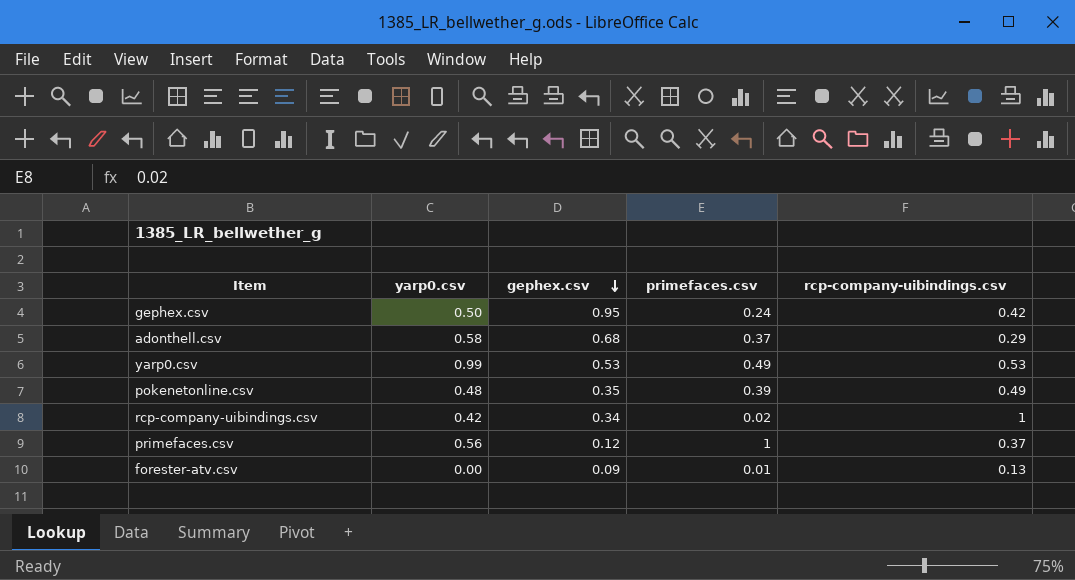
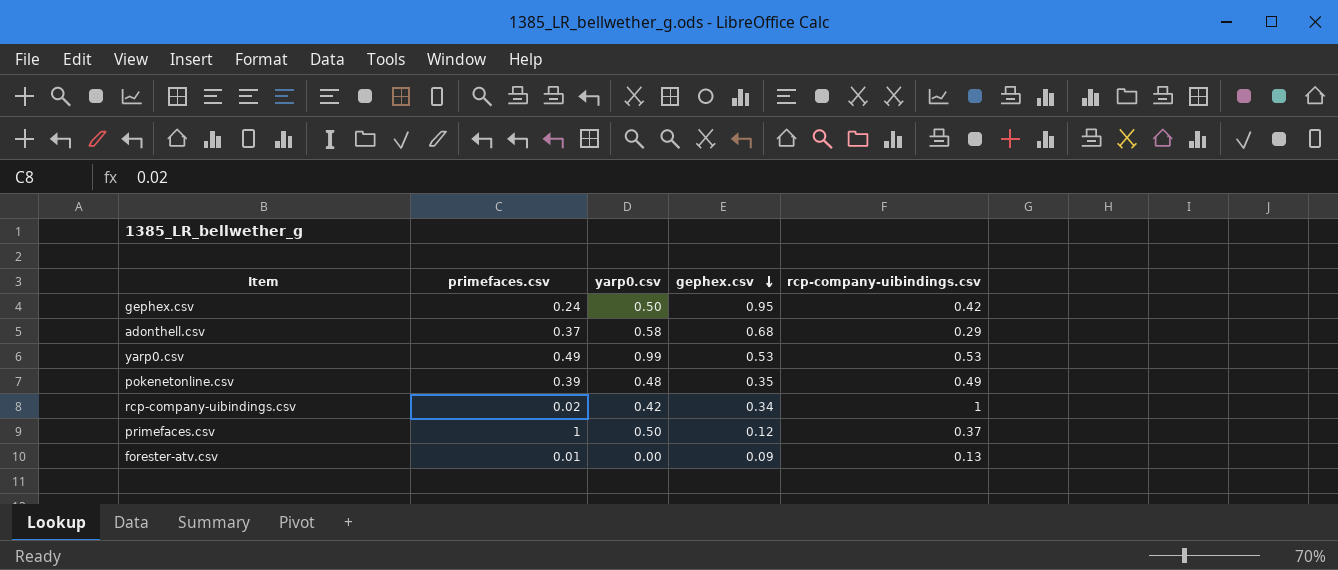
column primefaces.csv | position: 4 -> 2
primefaces.csv | yarp0.csv: 0.56 -> 0.50

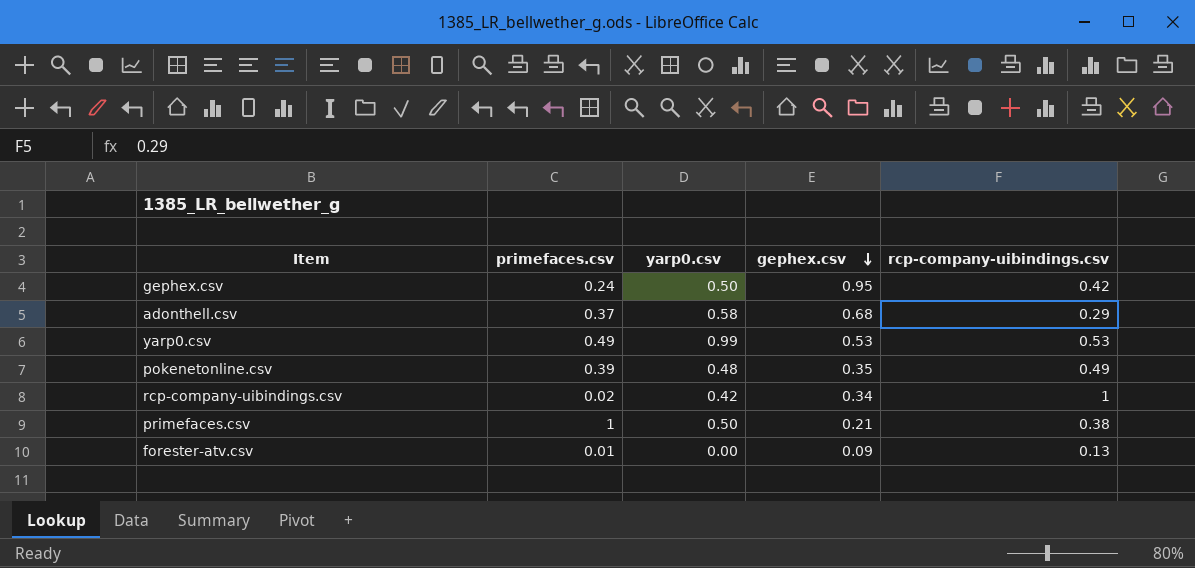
primefaces.csv | gephex.csv: 0.12 -> 0.21
primefaces.csv | rcp-company-uibindings.csv: 0.37 -> 0.38

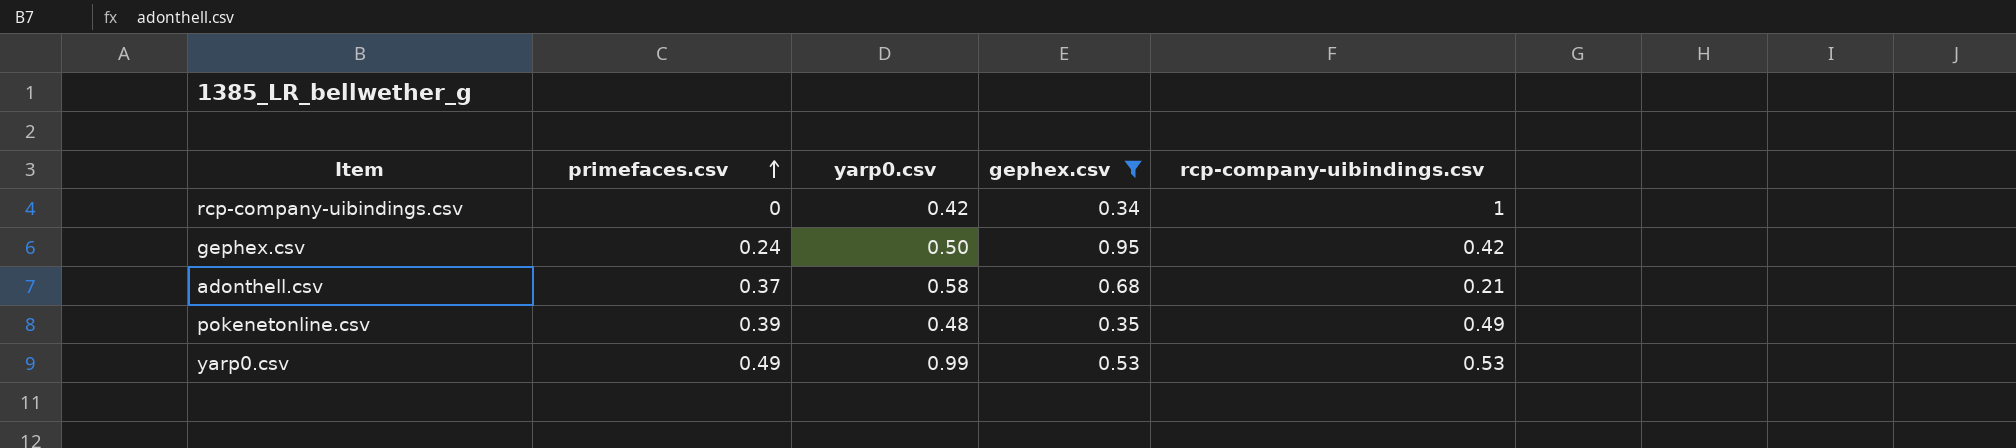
filter: none -> gephex.csv >= 0.34
row order: gephex.csv descending -> primefaces.csv ascending
rcp-company-uibindings.csv | primefaces.csv: 0.02 -> 0
adonthell.csv | rcp-company-uibindings.csv: 0.29 -> 0.21

